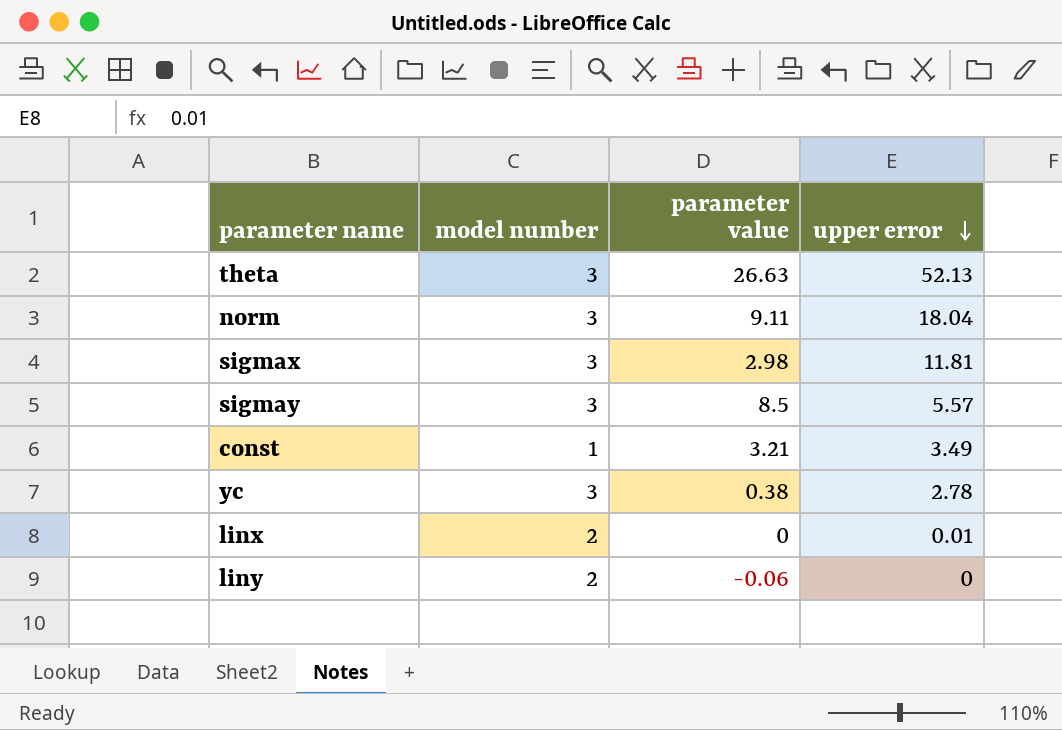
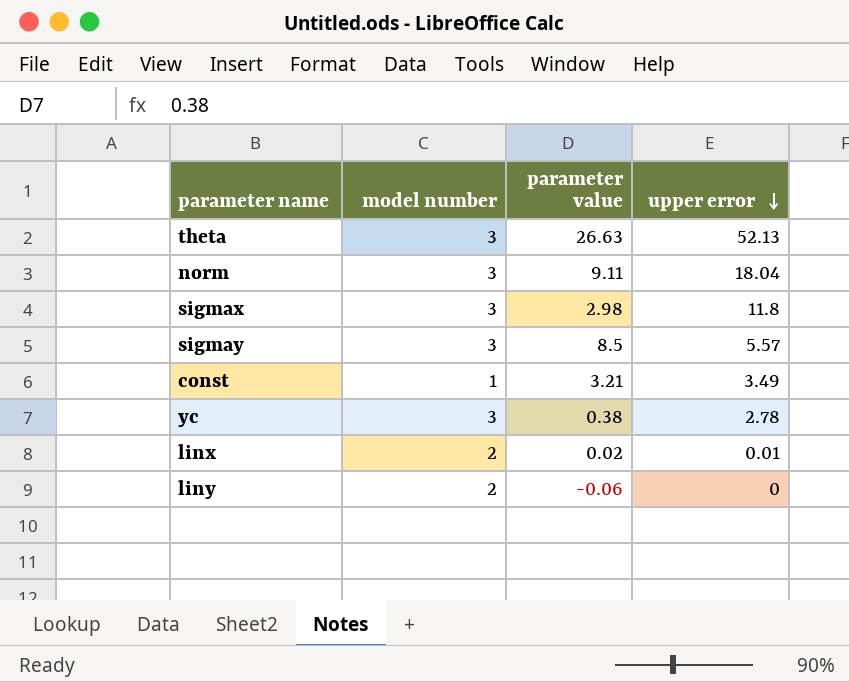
sigmax | upper error: 11.81 -> 11.8
linx | parameter value: 0 -> 0.02

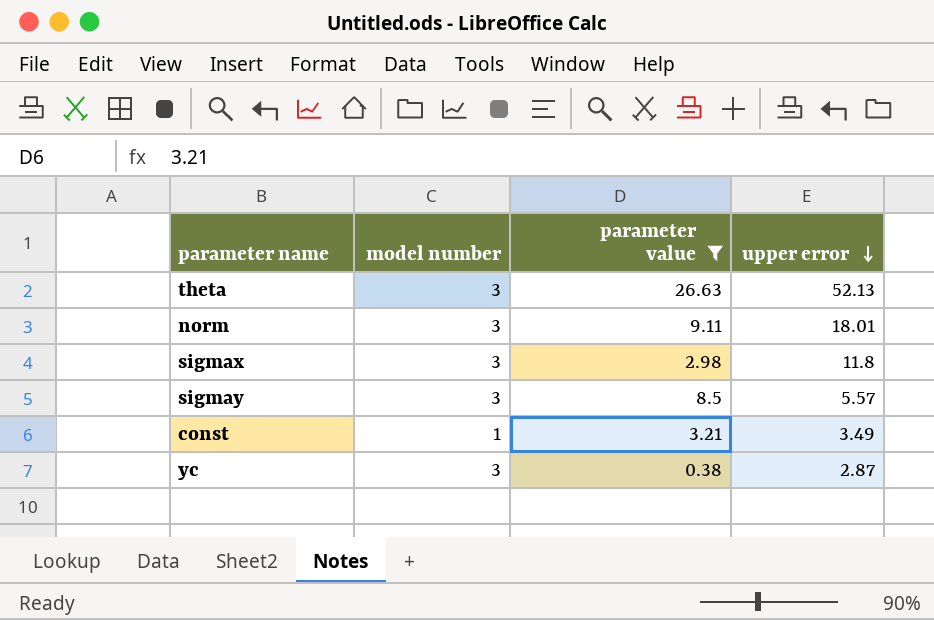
filter: none -> parameter value >= 0.38
norm | upper error: 18.04 -> 18.01
yc | upper error: 2.78 -> 2.87

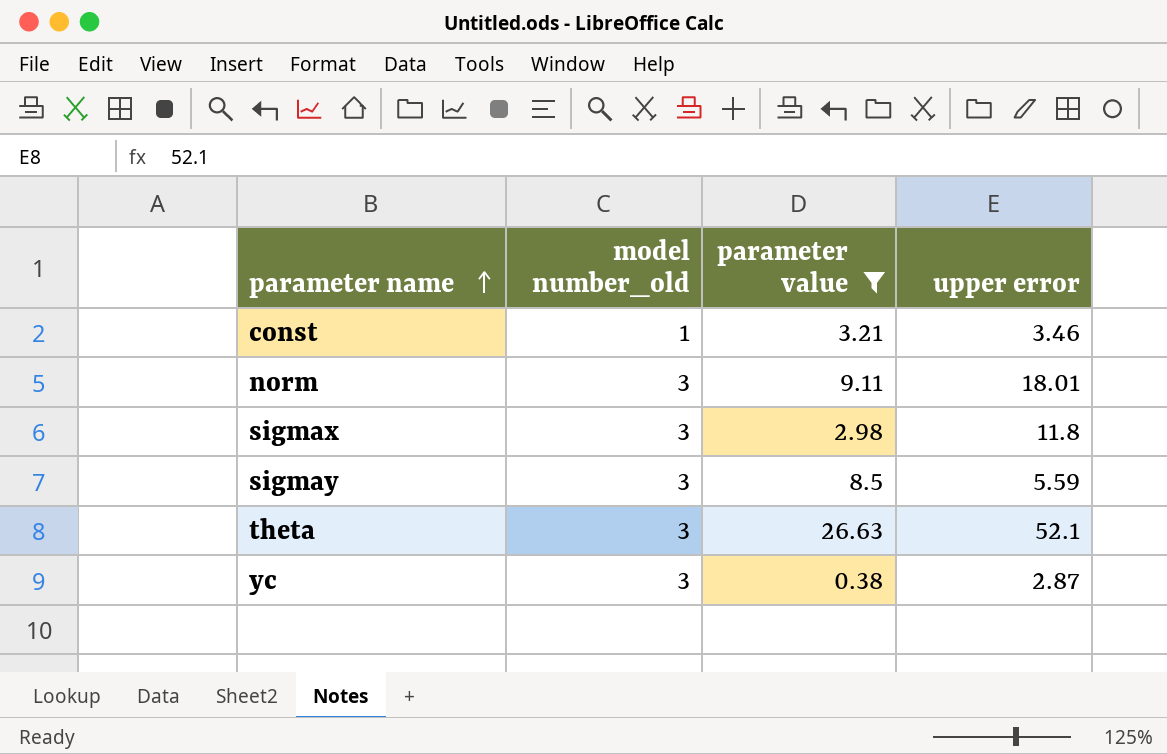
row order: upper error descending -> parameter name ascending
column name: model number -> model number_old
const | upper error: 3.49 -> 3.46
sigmay | upper error: 5.57 -> 5.59
theta | upper error: 52.13 -> 52.1

